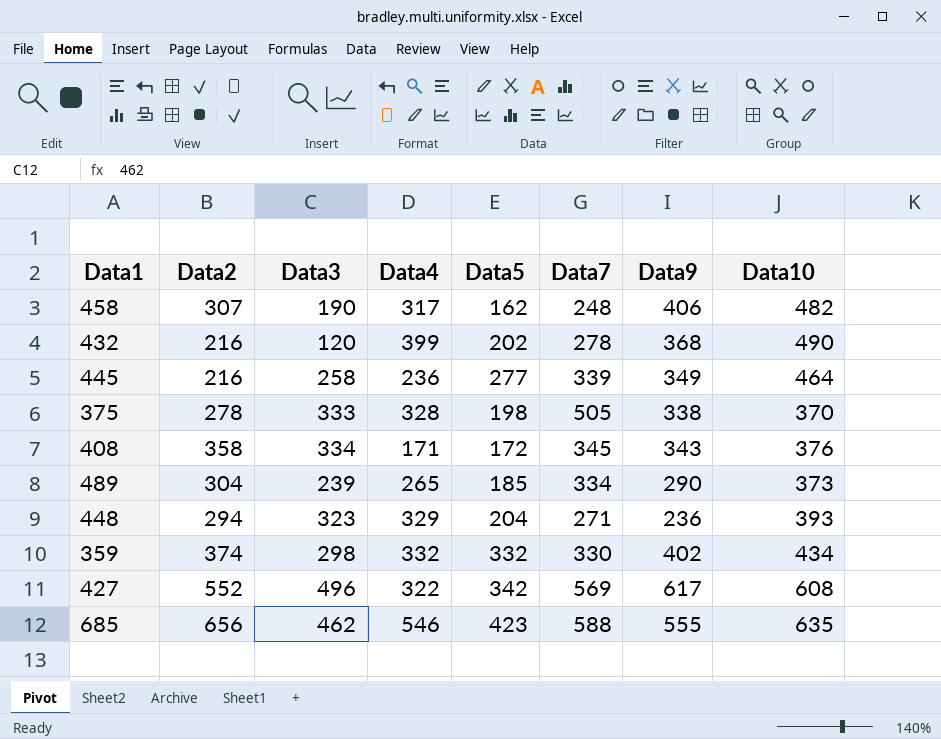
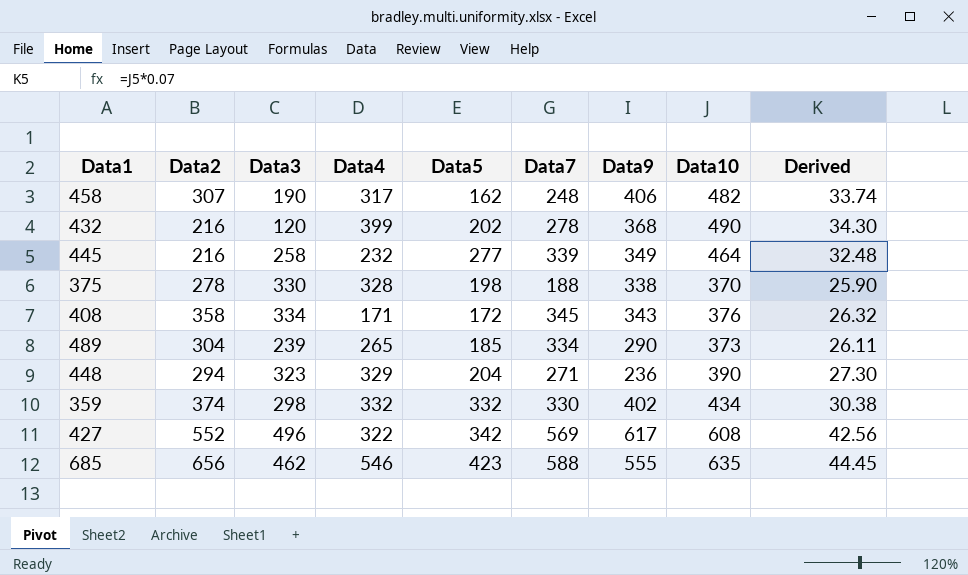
column Derived | formula: none -> [Data10] * 0.07
445 | Data4: 236 -> 232
375 | Data3: 333 -> 330
375 | Data7: 505 -> 188
448 | Data10: 393 -> 390

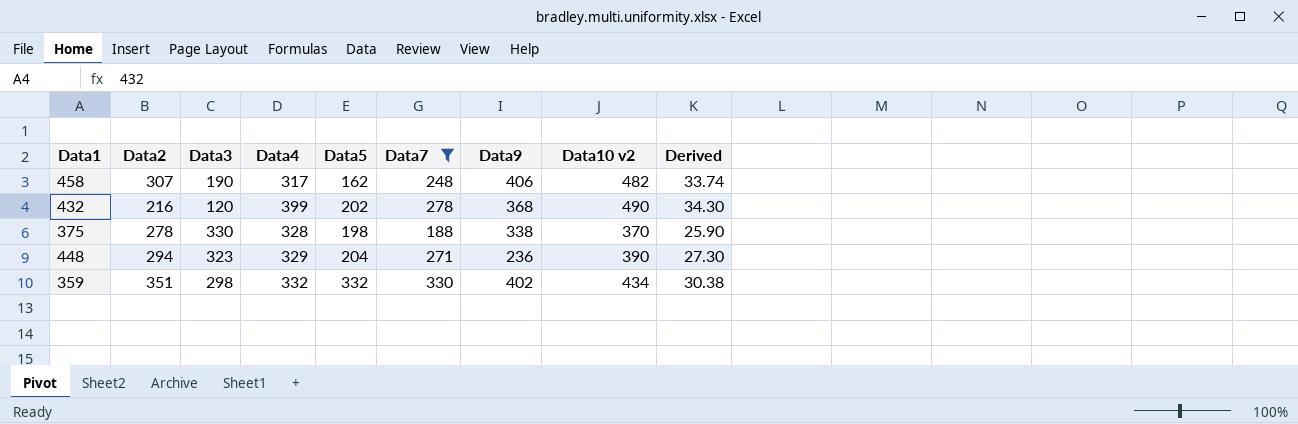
filter: none -> Data7 <= 330
column name: Data10 -> Data10 v2
359 | Data2: 374 -> 351

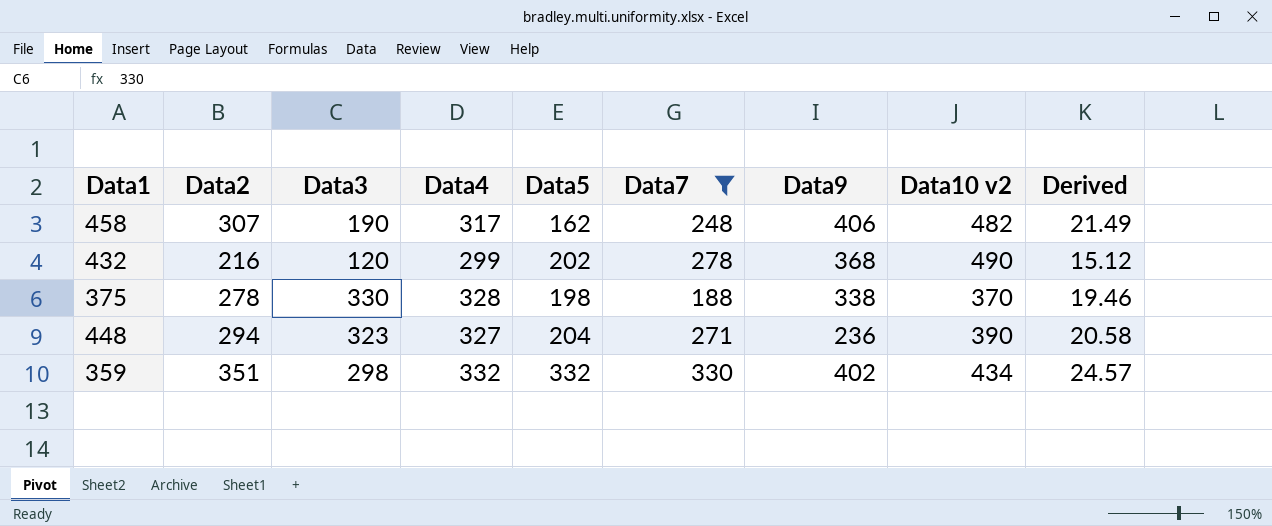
column Derived | formula: [Data10 v2] * 0.07 -> [Data2] * 0.07
432 | Data4: 399 -> 299
448 | Data4: 329 -> 327

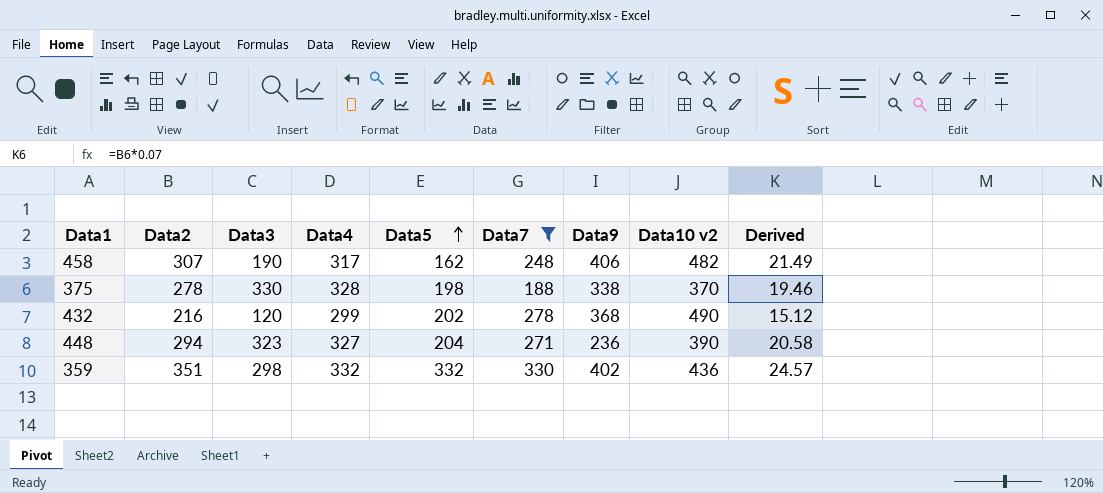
row order: none -> Data5 ascending
359 | Data10 v2: 434 -> 436

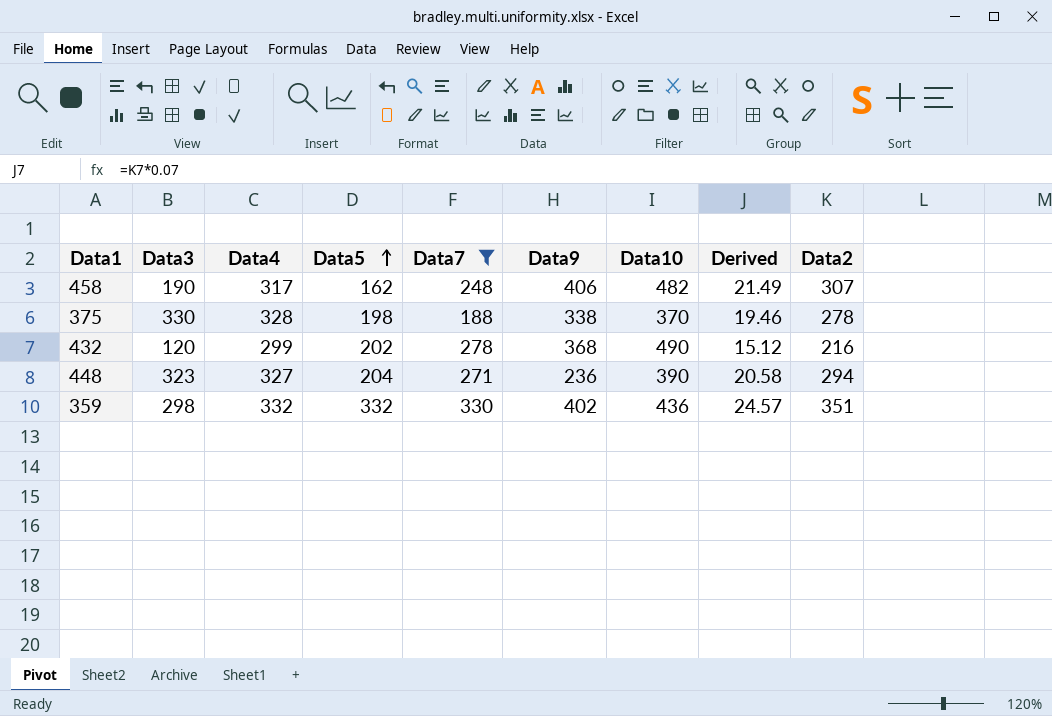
column name: Data10 v2 -> Data10
column Data2 | position: 2 -> 9

